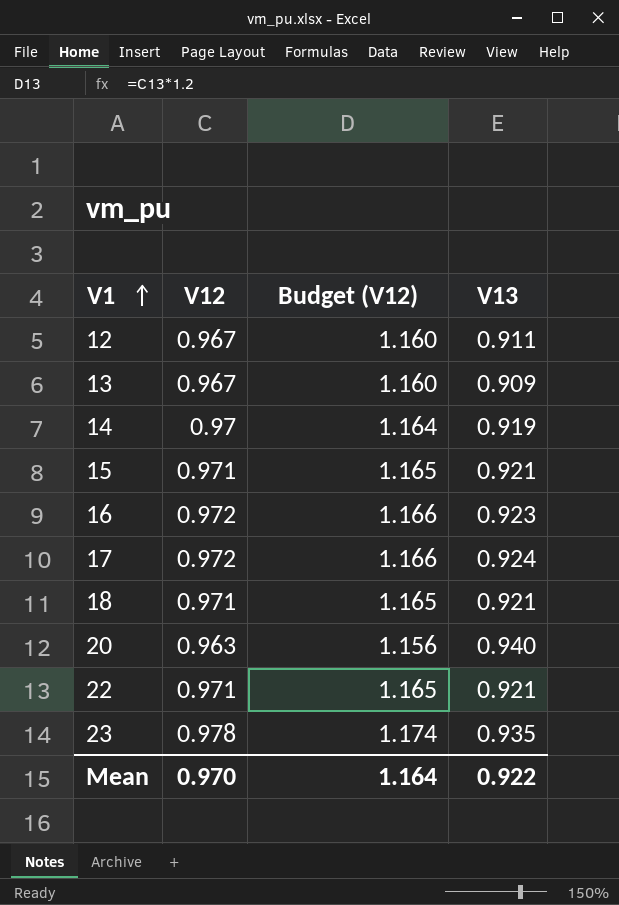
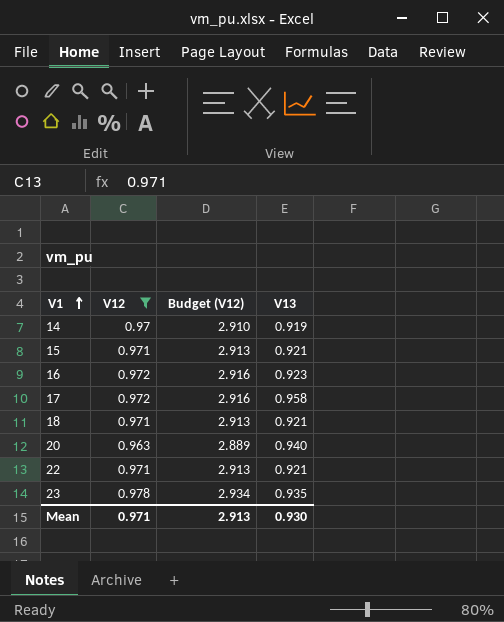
filter: none -> V12 != 0.967
column Budget (V12) | formula: [V12] * 1.2 -> [V12] * 3
17 | V13: 0.924 -> 0.958
Mean | V12: 0.970 -> 0.971
Mean | Budget (V12): 1.164 -> 2.913
Mean | V13: 0.922 -> 0.930

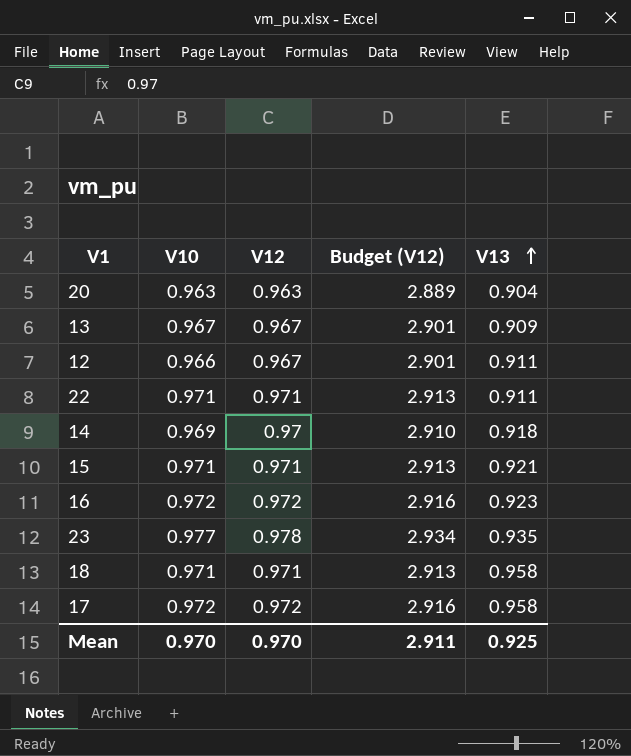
filter: V12 != 0.967 -> none
row order: V1 ascending -> V13 ascending
column V10 | position: none -> 2
20 | V13: 0.940 -> 0.904
22 | V13: 0.921 -> 0.911
14 | V13: 0.919 -> 0.918
18 | V13: 0.921 -> 0.958
Mean | V12: 0.971 -> 0.970
Mean | Budget (V12): 2.913 -> 2.911
Mean | V13: 0.930 -> 0.925

